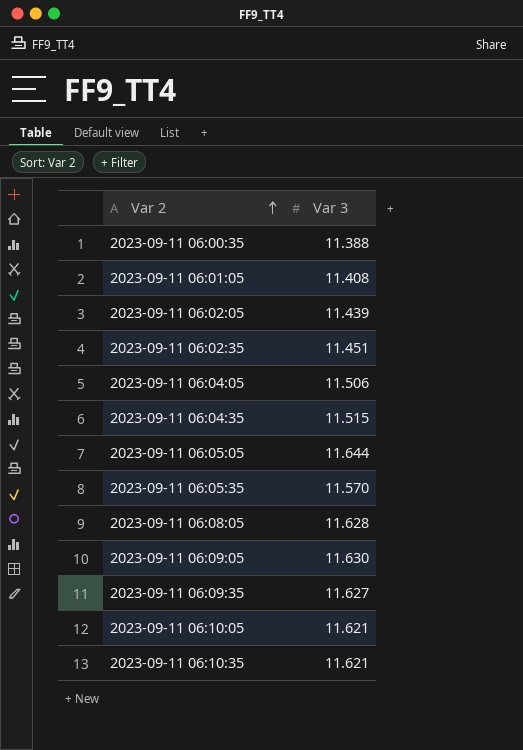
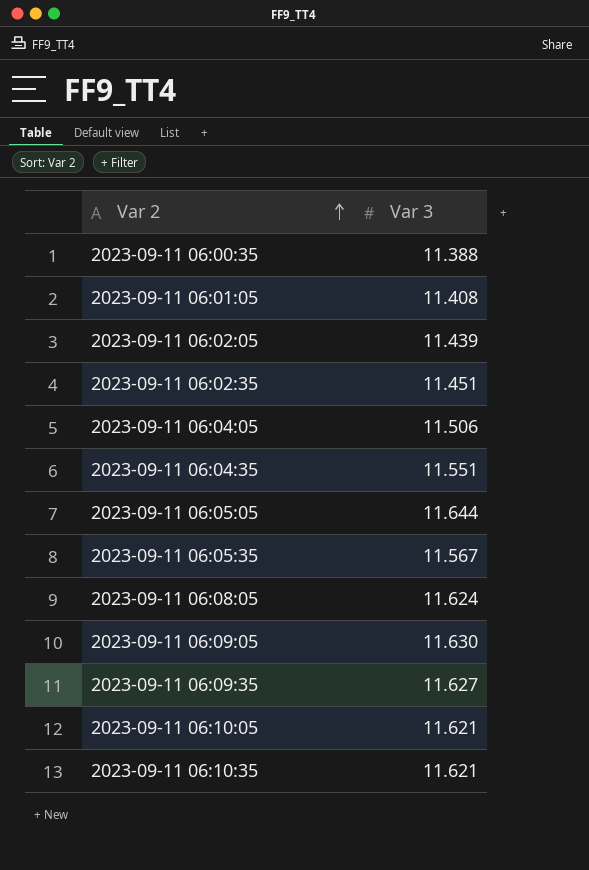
2023-09-11 06:04:35 | Var 3: 11.515 -> 11.551
2023-09-11 06:05:35 | Var 3: 11.570 -> 11.567
2023-09-11 06:08:05 | Var 3: 11.628 -> 11.624

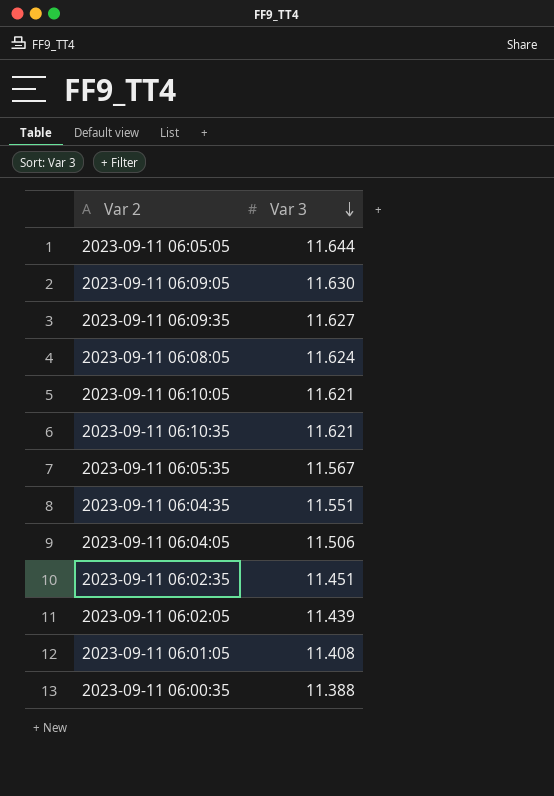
row order: Var 2 ascending -> Var 3 descending

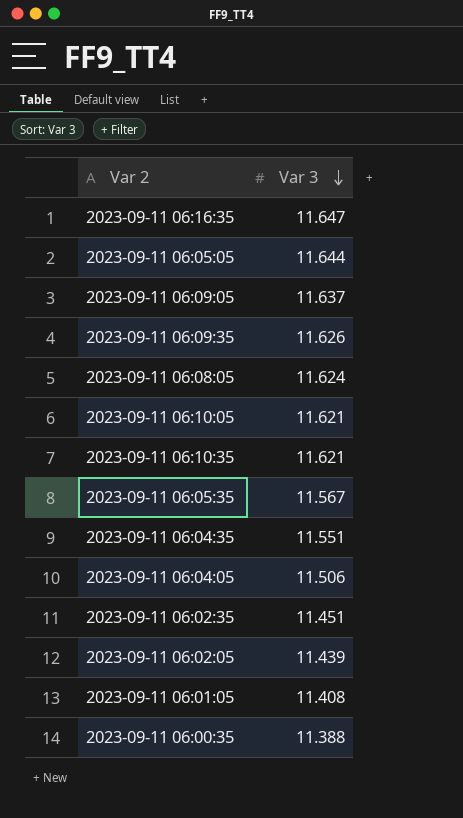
row 2023-09-11 06:16:35: none -> 11.647
2023-09-11 06:09:05 | Var 3: 11.630 -> 11.637
2023-09-11 06:09:35 | Var 3: 11.627 -> 11.626

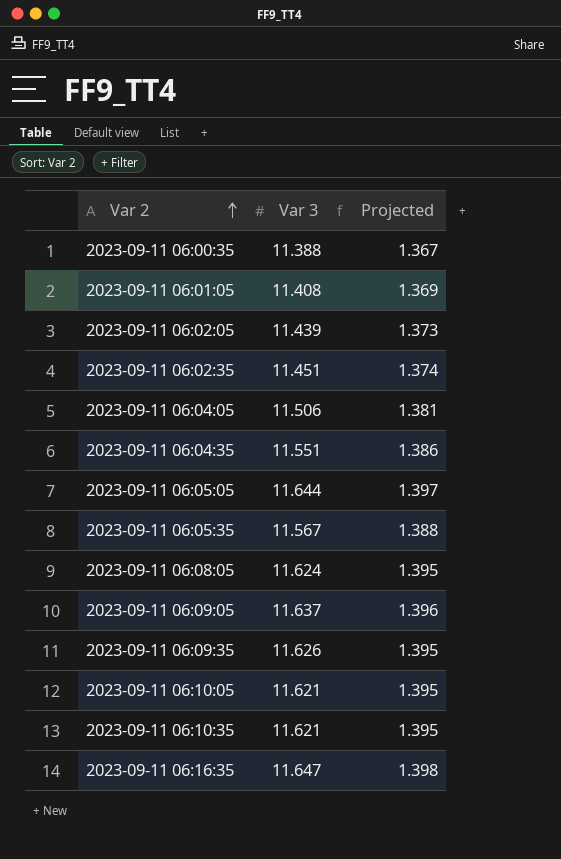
row order: Var 3 descending -> Var 2 ascending
column Projected | formula: none -> [Var 3] * 0.12

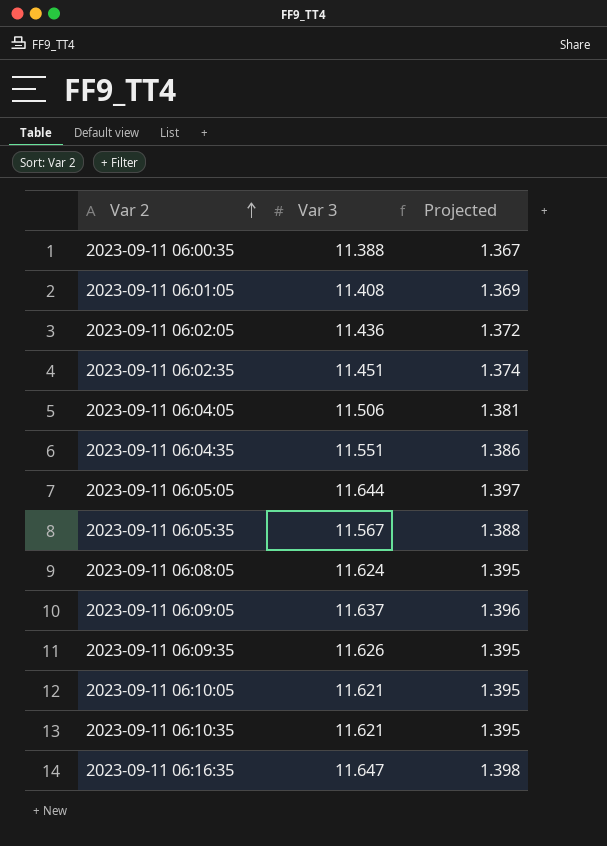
2023-09-11 06:02:05 | Var 3: 11.439 -> 11.436
2023-09-11 06:02:05 | Projected: 1.373 -> 1.372

